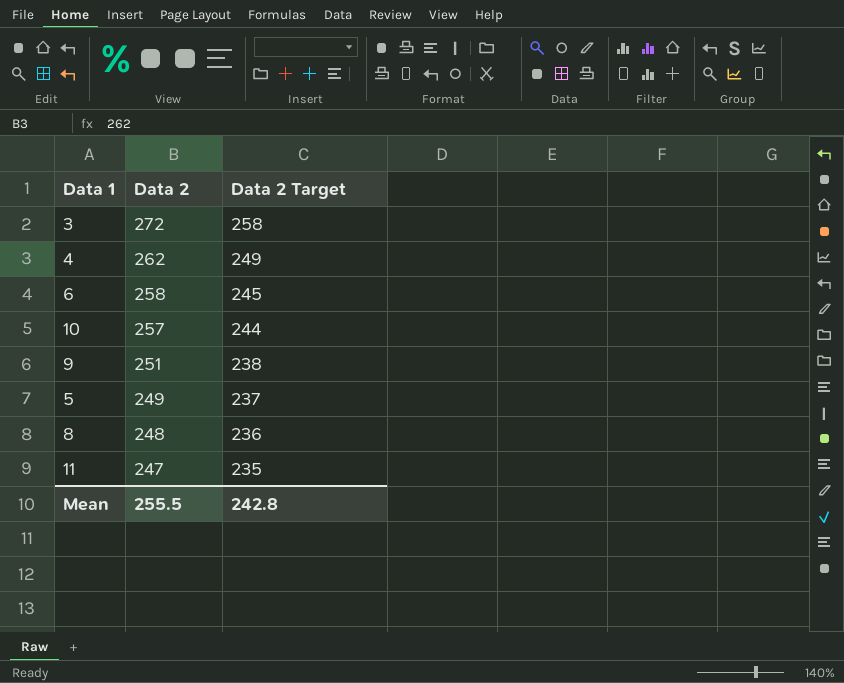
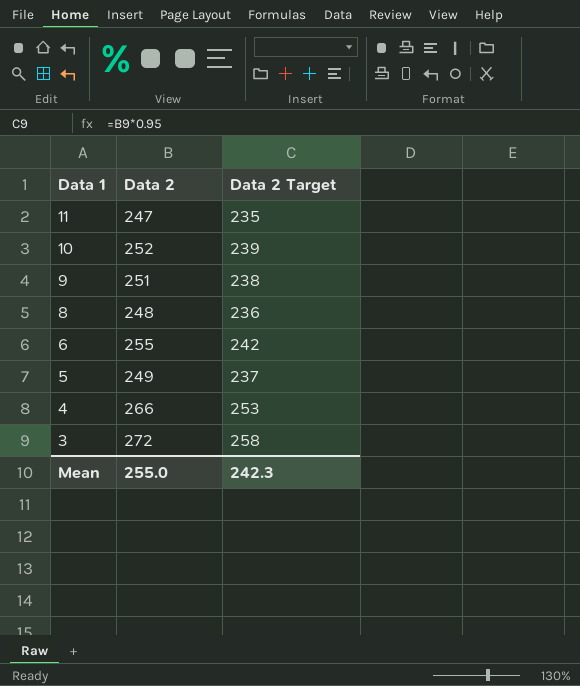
row order: Data 2 descending -> Data 1 descending
10 | Data 2: 257 -> 252
10 | Data 2 Target: 244 -> 239
6 | Data 2: 258 -> 255
6 | Data 2 Target: 245 -> 242
4 | Data 2: 262 -> 266
4 | Data 2 Target: 249 -> 253
Mean | Data 2: 255.5 -> 255.0
Mean | Data 2 Target: 242.8 -> 242.3

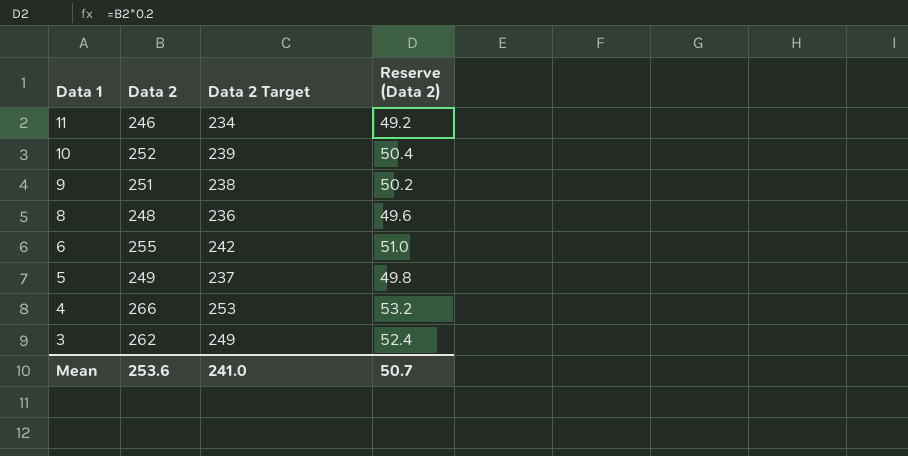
column Reserve (Data 2) | formula: none -> [Data 2] * 0.2
11 | Data 2: 247 -> 246
11 | Data 2 Target: 235 -> 234
3 | Data 2: 272 -> 262
3 | Data 2 Target: 258 -> 249
Mean | Data 2: 255.0 -> 253.6
Mean | Data 2 Target: 242.3 -> 241.0

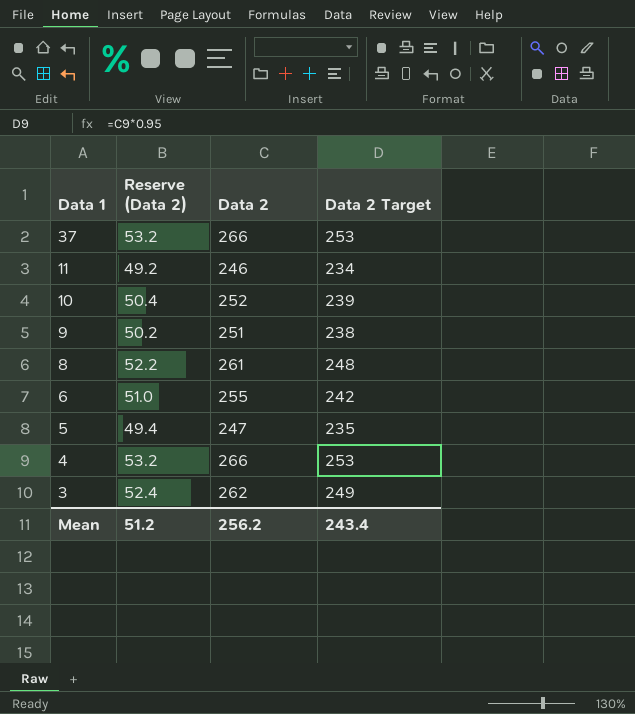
column Reserve (Data 2) | position: 4 -> 2
row 37: none -> 53.2 | 266 | 253
8 | Reserve (Data 2): 49.6 -> 52.2
8 | Data 2: 248 -> 261
8 | Data 2 Target: 236 -> 248
5 | Reserve (Data 2): 49.8 -> 49.4
5 | Data 2: 249 -> 247
5 | Data 2 Target: 237 -> 235
Mean | Reserve (Data 2): 50.7 -> 51.2
Mean | Data 2: 253.6 -> 256.2
Mean | Data 2 Target: 241.0 -> 243.4

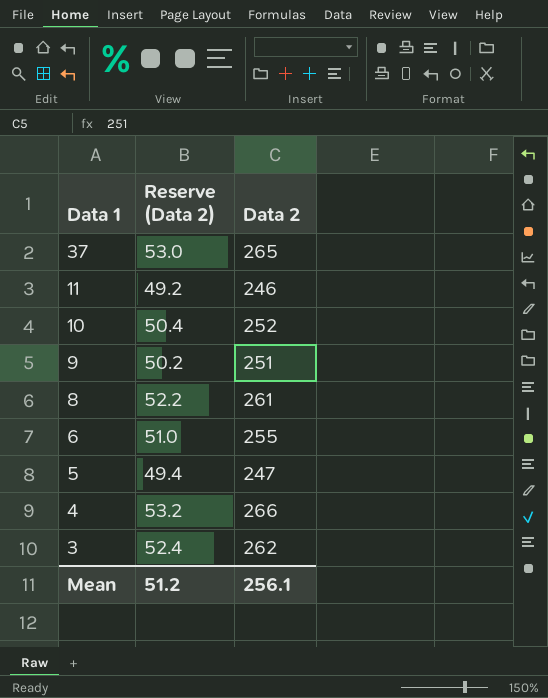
column Data 2 Target | formula: [Data 2] * 0.95 -> none
37 | Reserve (Data 2): 53.2 -> 53.0
37 | Data 2: 266 -> 265
Mean | Data 2: 256.2 -> 256.1

